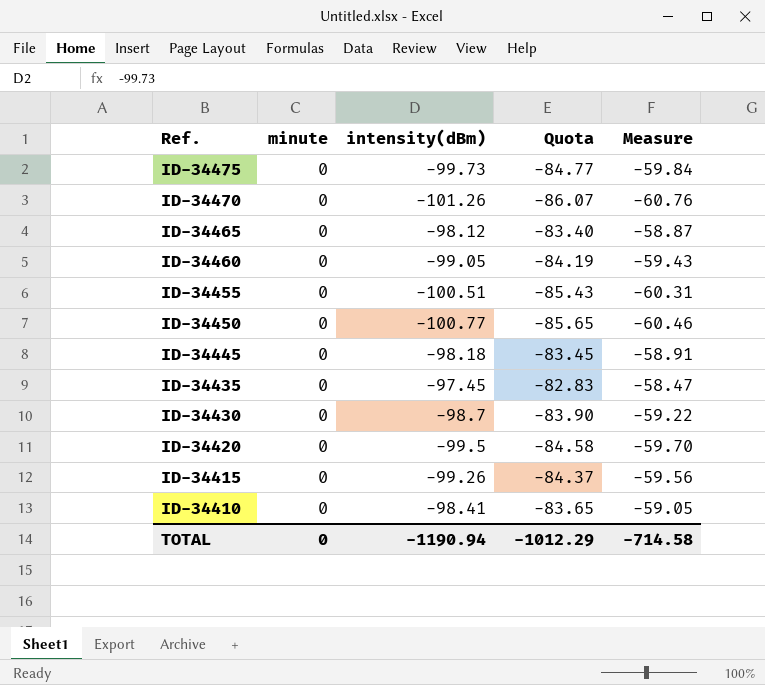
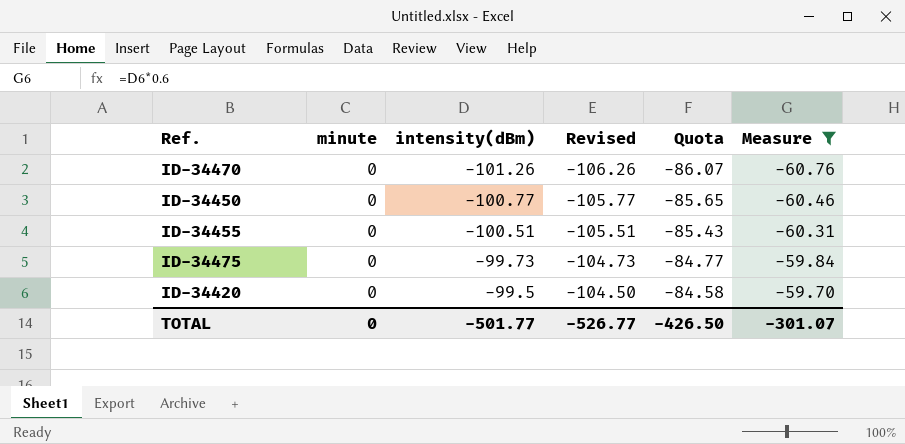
filter: none -> Measure <= -59.70
row order: Ref. descending -> intensity(dBm) ascending
column Revised | formula: none -> [intensity(dBm)] - 5
TOTAL | intensity(dBm): -1190.94 -> -501.77
TOTAL | Quota: -1012.29 -> -426.50
TOTAL | Measure: -714.58 -> -301.07

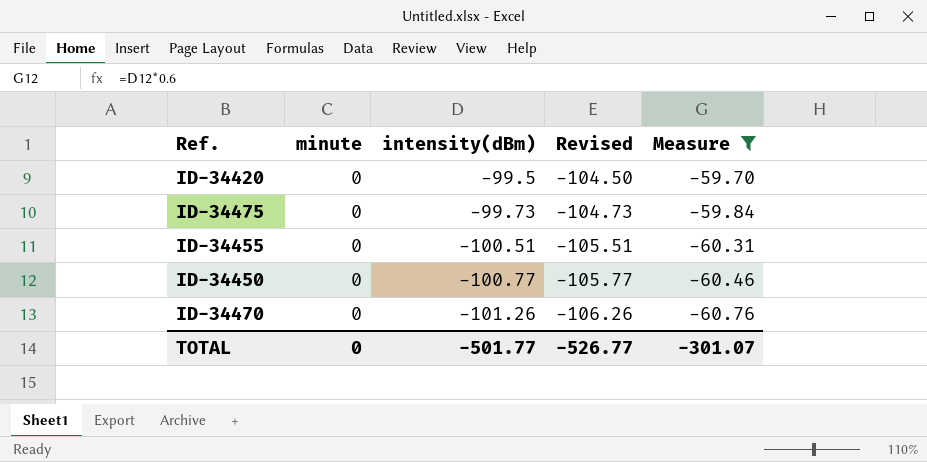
row order: intensity(dBm) ascending -> intensity(dBm) descending
column Quota | formula: [intensity(dBm)] * 0.85 -> none

